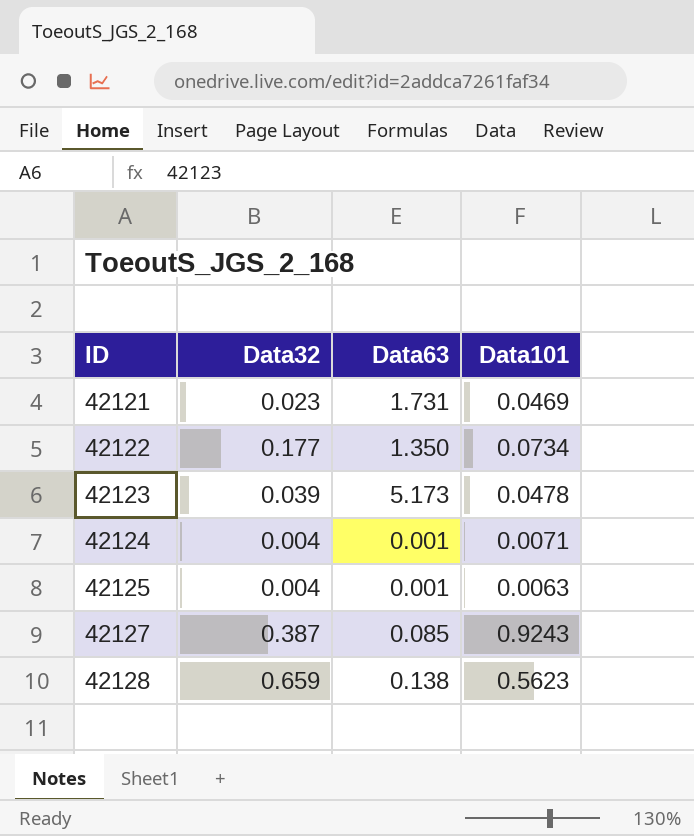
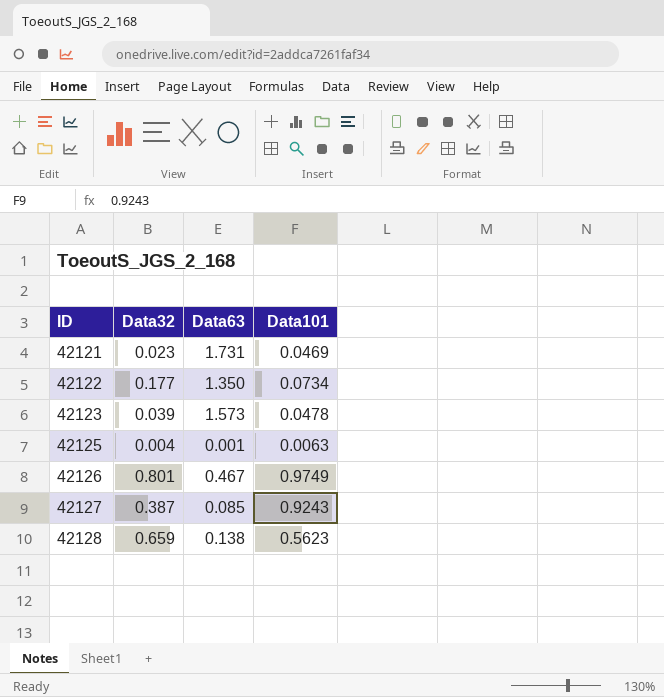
row 42124: 0.004 | 0.001 | 0.0071 -> none
42123 | Data63: 5.173 -> 1.573
row 42126: none -> 0.801 | 0.467 | 0.9749

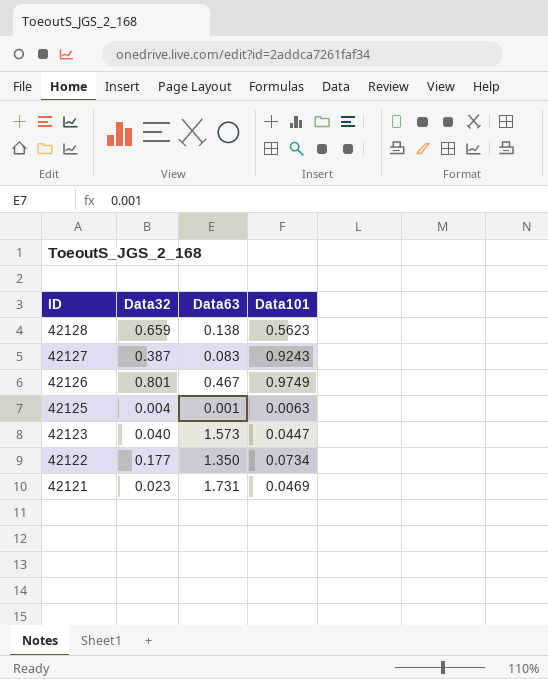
row order: ID ascending -> ID descending
42127 | Data63: 0.085 -> 0.083
42123 | Data32: 0.039 -> 0.040
42123 | Data101: 0.0478 -> 0.0447

